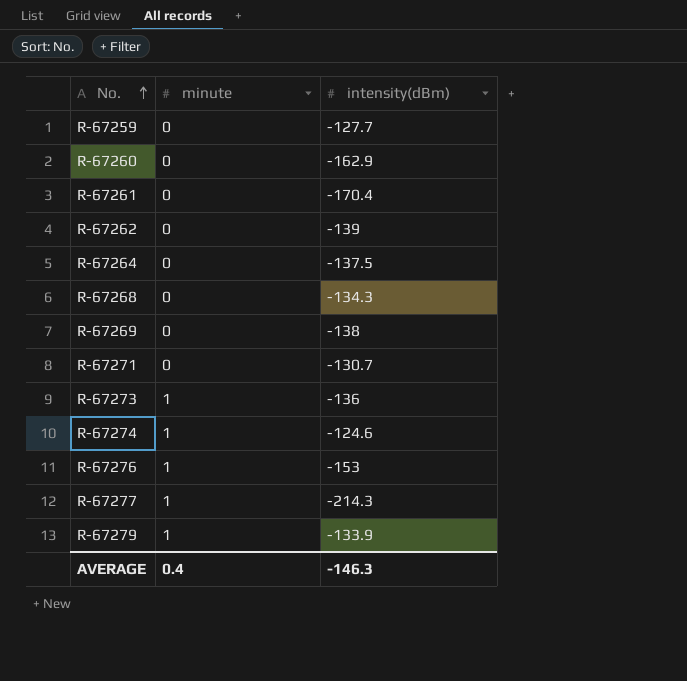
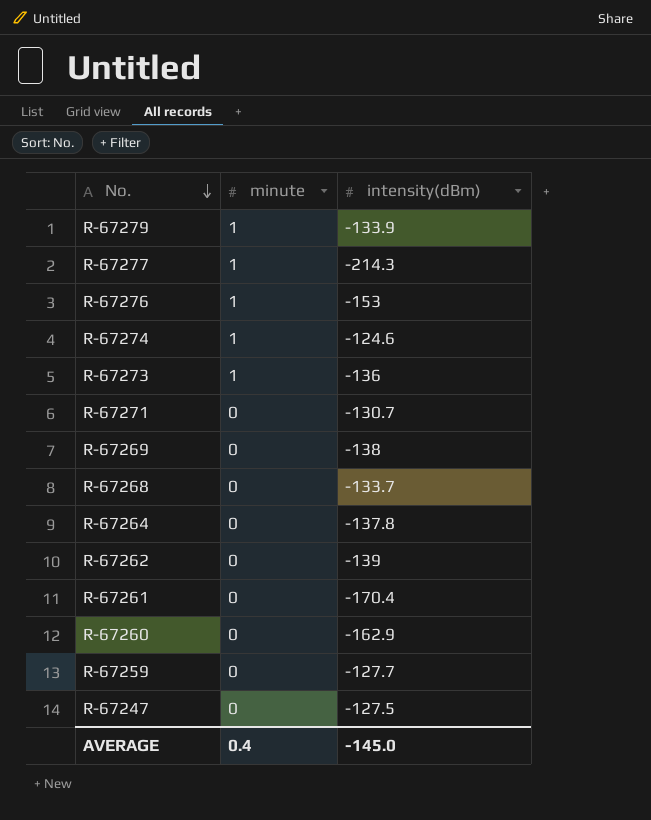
row order: No. ascending -> No. descending
R-67268 | intensity(dBm): -134.3 -> -133.7
R-67264 | intensity(dBm): -137.5 -> -137.8
row R-67247: none -> 0 | -127.5
AVERAGE | intensity(dBm): -146.3 -> -145.0

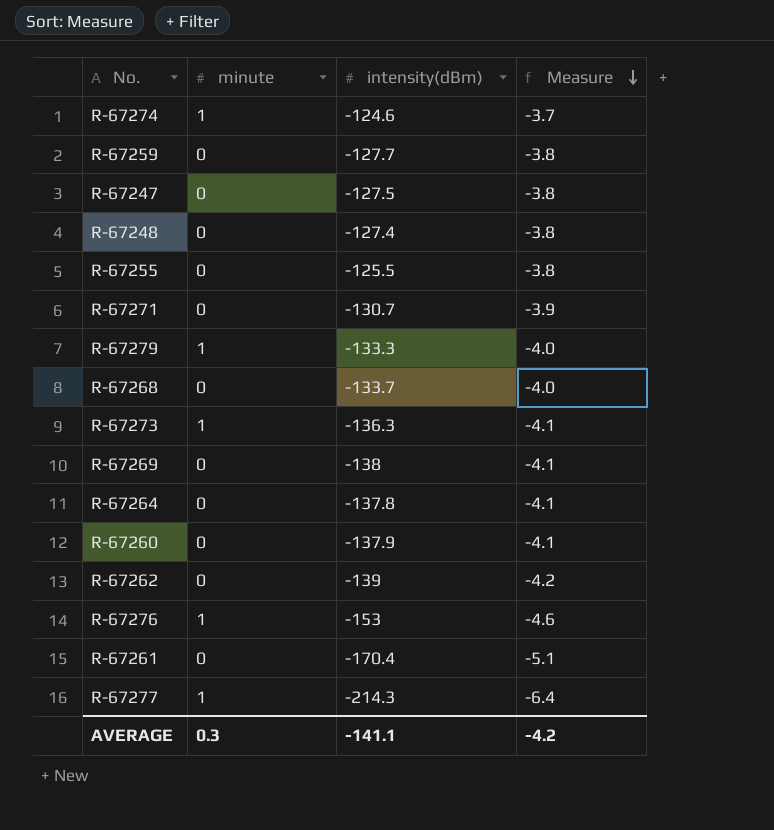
row order: No. descending -> Measure descending
column Measure | formula: none -> [intensity(dBm)] * 0.03
row R-67248: none -> 0 | -127.4 | -3.8
row R-67255: none -> 0 | -125.5 | -3.8
R-67279 | intensity(dBm): -133.9 -> -133.3
R-67273 | intensity(dBm): -136 -> -136.3
R-67260 | intensity(dBm): -162.9 -> -137.9
AVERAGE | minute: 0.4 -> 0.3
AVERAGE | intensity(dBm): -145.0 -> -141.1

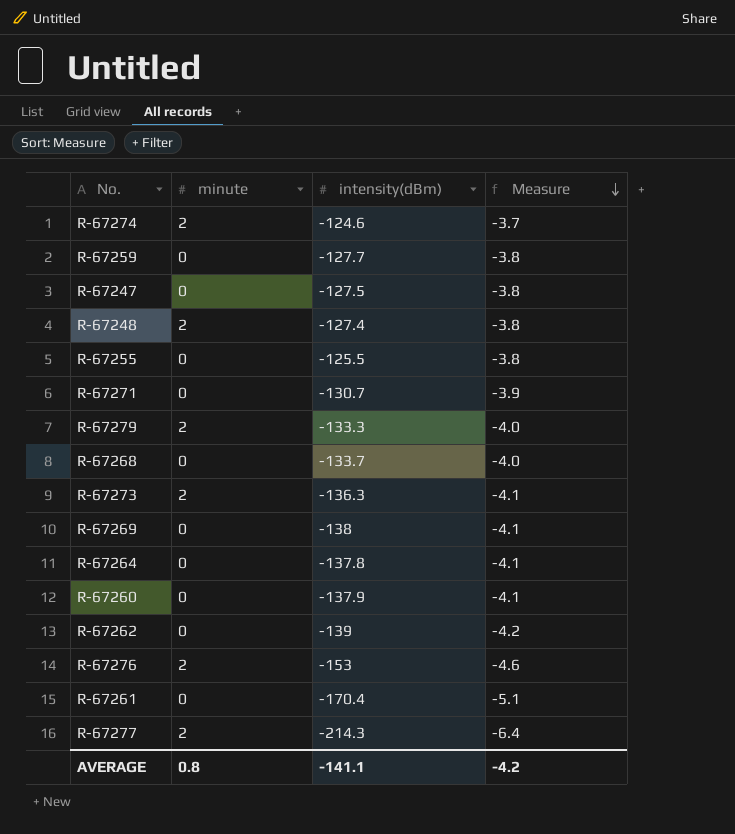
R-67274 | minute: 1 -> 2
R-67248 | minute: 0 -> 2
R-67279 | minute: 1 -> 2
R-67273 | minute: 1 -> 2
R-67276 | minute: 1 -> 2
R-67277 | minute: 1 -> 2
AVERAGE | minute: 0.3 -> 0.8

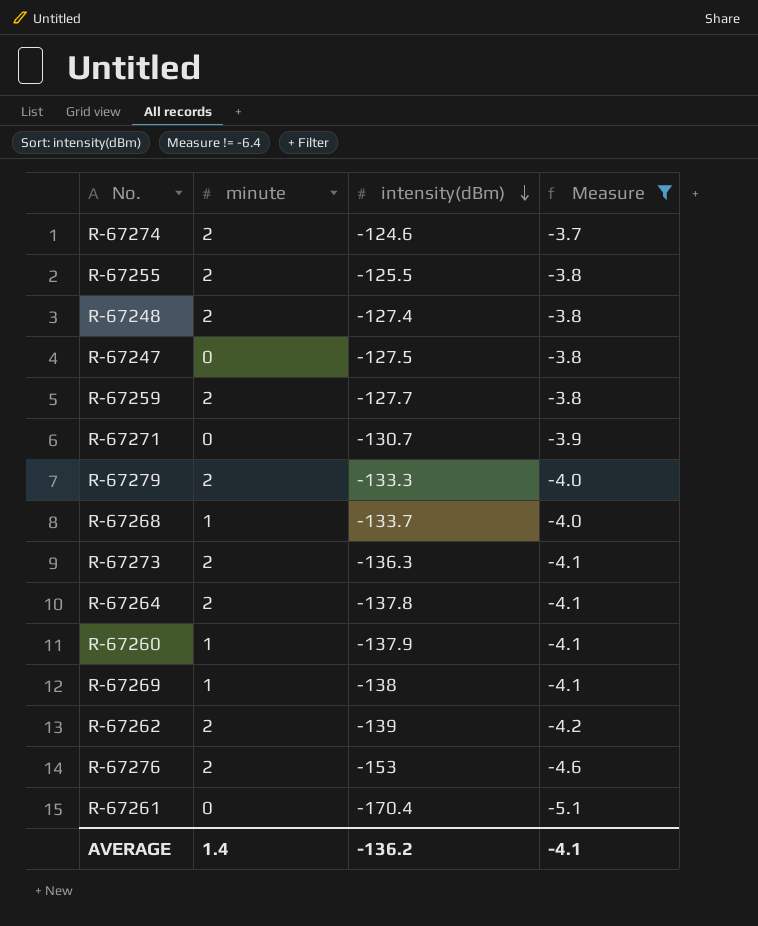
filter: none -> Measure != -6.4
row order: Measure descending -> intensity(dBm) descending
R-67255 | minute: 0 -> 2
R-67259 | minute: 0 -> 2
R-67268 | minute: 0 -> 1
R-67264 | minute: 0 -> 2
R-67260 | minute: 0 -> 1
R-67269 | minute: 0 -> 1
R-67262 | minute: 0 -> 2
AVERAGE | minute: 0.8 -> 1.4
AVERAGE | intensity(dBm): -141.1 -> -136.2
AVERAGE | Measure: -4.2 -> -4.1

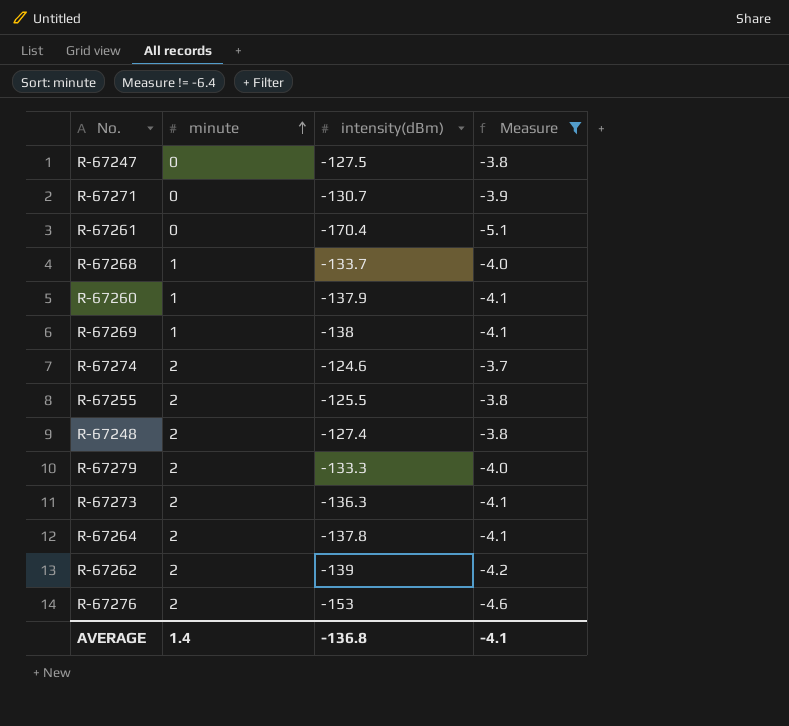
row order: intensity(dBm) descending -> minute ascending
row R-67259: 2 | -127.7 | -3.8 -> none
AVERAGE | intensity(dBm): -136.2 -> -136.8

